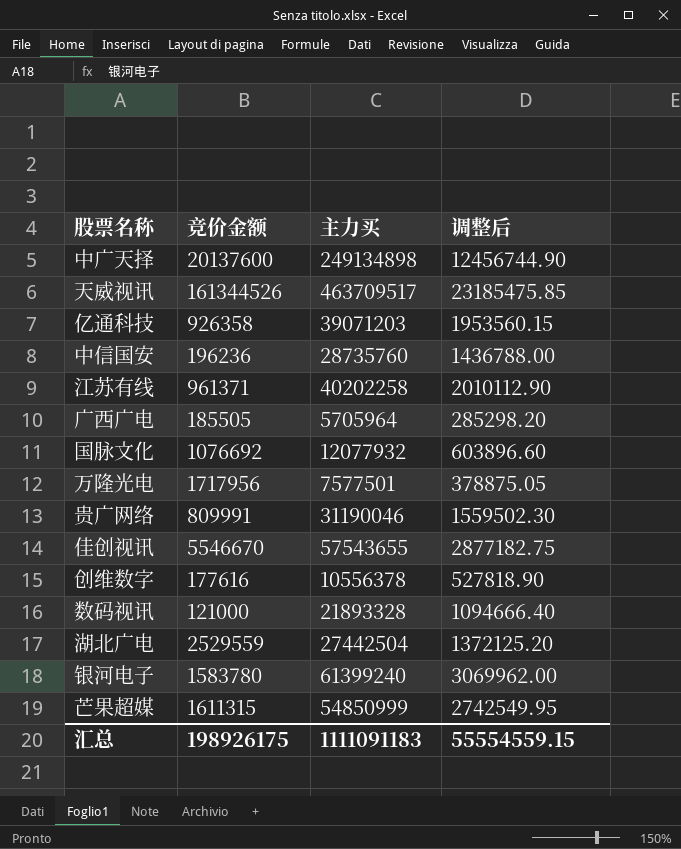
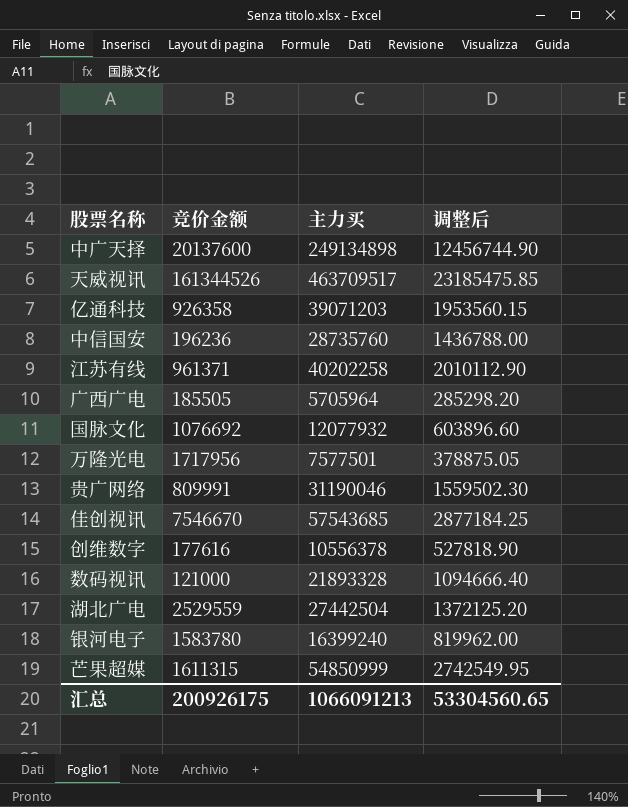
佳创视讯 | 竞价金额: 5546670 -> 7546670
佳创视讯 | 主力买: 57543655 -> 57543685
佳创视讯 | 调整后: 2877182.75 -> 2877184.25
银河电子 | 主力买: 61399240 -> 16399240
银河电子 | 调整后: 3069962.00 -> 819962.00
汇总 | 竞价金额: 198926175 -> 200926175
汇总 | 主力买: 1111091183 -> 1066091213
汇总 | 调整后: 55554559.15 -> 53304560.65

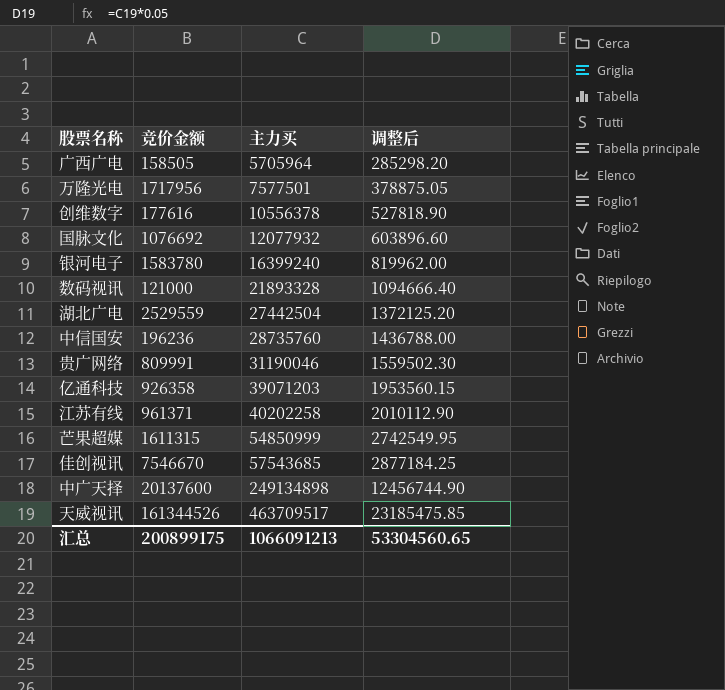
row order: none -> 主力买 ascending
广西广电 | 竞价金额: 185505 -> 158505
汇总 | 竞价金额: 200926175 -> 200899175

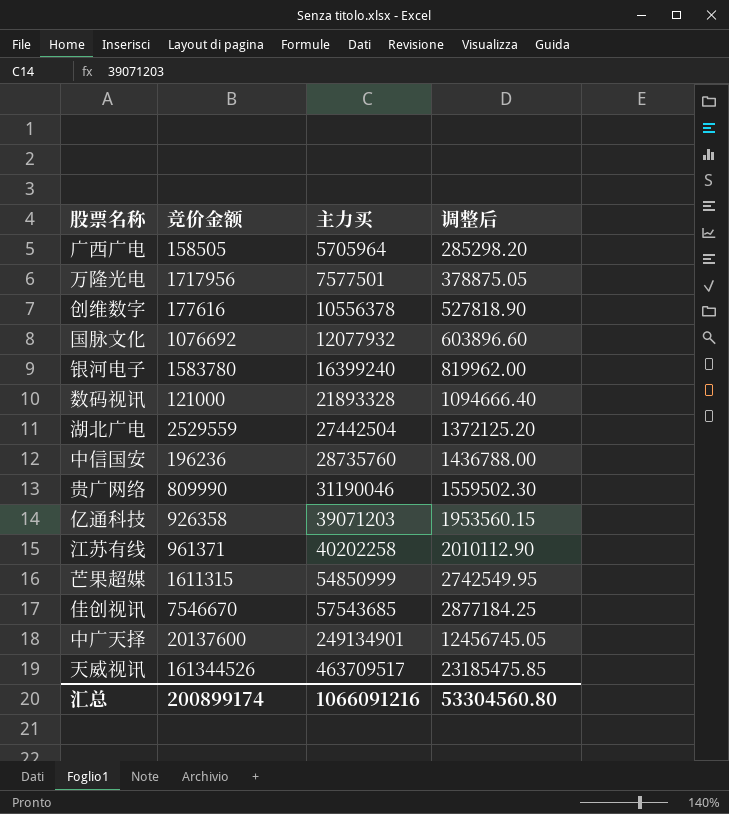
贵广网络 | 竞价金额: 809991 -> 809990
中广天择 | 主力买: 249134898 -> 249134901
中广天择 | 调整后: 12456744.90 -> 12456745.05
汇总 | 竞价金额: 200899175 -> 200899174
汇总 | 主力买: 1066091213 -> 1066091216
汇总 | 调整后: 53304560.65 -> 53304560.80

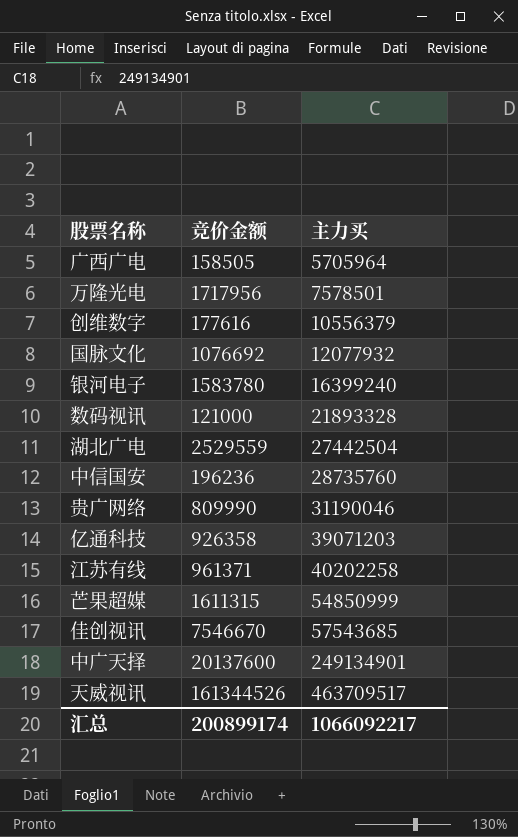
column 调整后 | formula: [主力买] * 0.05 -> none
万隆光电 | 主力买: 7577501 -> 7578501
创维数字 | 主力买: 10556378 -> 10556379
汇总 | 主力买: 1066091216 -> 1066092217

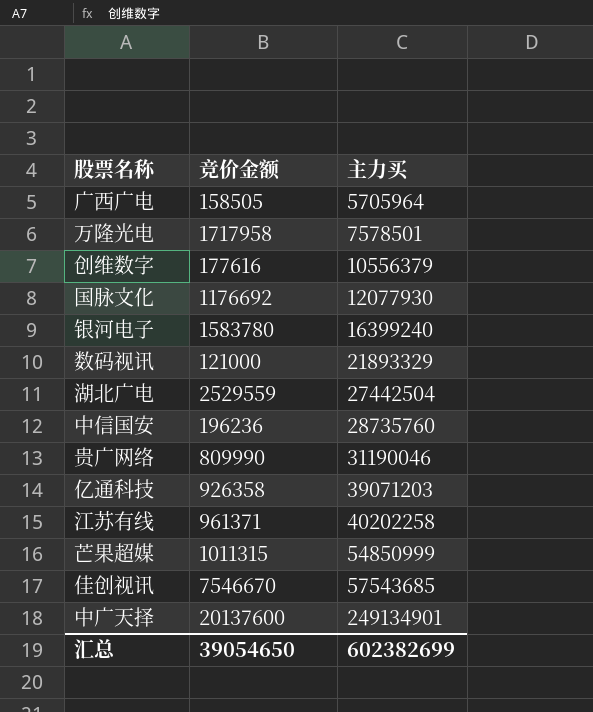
row 天威视讯: 161344526 | 463709517 -> none
万隆光电 | 竞价金额: 1717956 -> 1717958
国脉文化 | 竞价金额: 1076692 -> 1176692
国脉文化 | 主力买: 12077932 -> 12077930
数码视讯 | 主力买: 21893328 -> 21893329
芒果超媒 | 竞价金额: 1611315 -> 1011315
汇总 | 竞价金额: 200899174 -> 39054650
汇总 | 主力买: 1066092217 -> 602382699

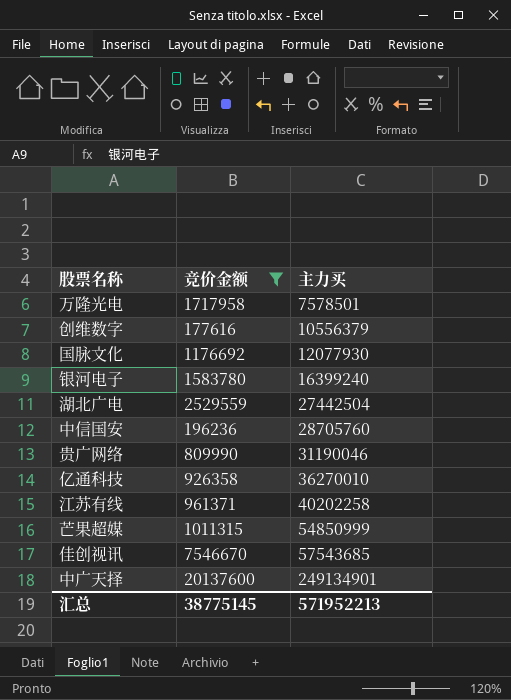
filter: none -> 竞价金额 >= 177616
中信国安 | 主力买: 28735760 -> 28705760
亿通科技 | 主力买: 39071203 -> 36270010
汇总 | 竞价金额: 39054650 -> 38775145
汇总 | 主力买: 602382699 -> 571952213

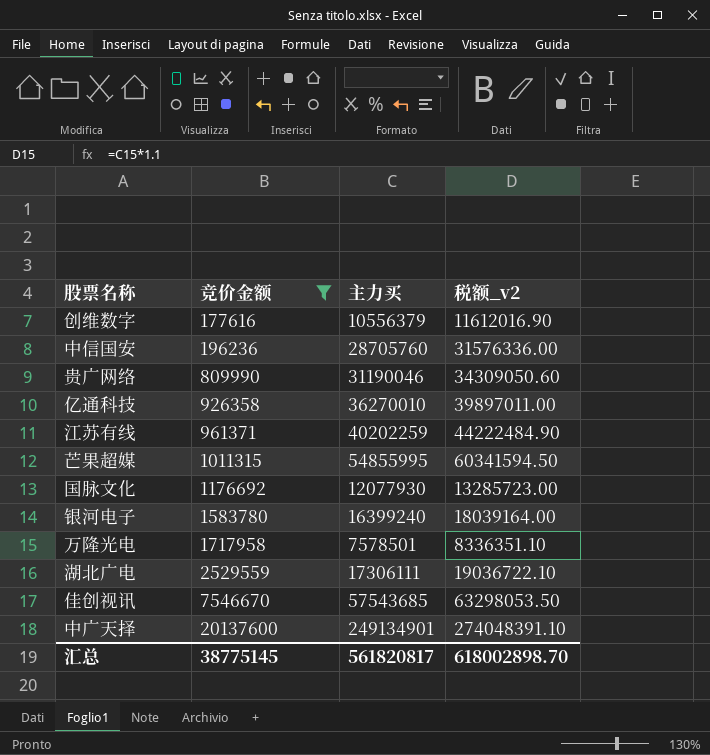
row order: 主力买 ascending -> 竞价金额 ascending
column 税额_v2 | formula: none -> [主力买] * 1.1
江苏有线 | 主力买: 40202258 -> 40202259
芒果超媒 | 主力买: 54850999 -> 54855995
湖北广电 | 主力买: 27442504 -> 17306111
汇总 | 主力买: 571952213 -> 561820817

